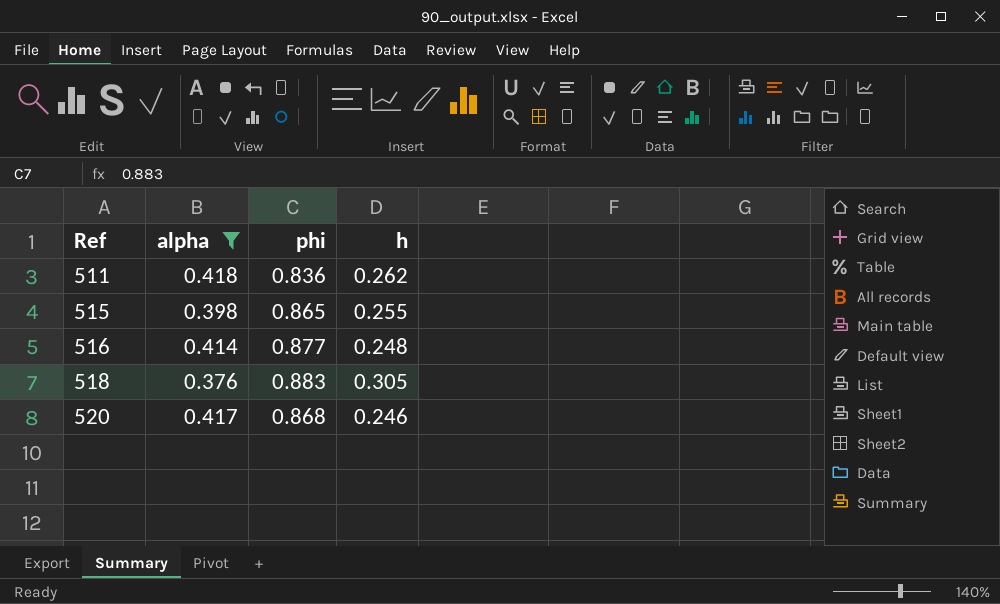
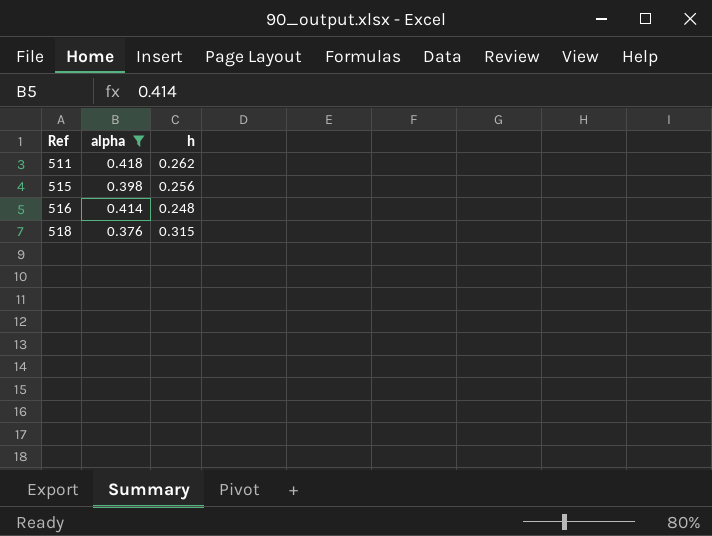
column phi | position: 3 -> none
row 520: 0.417 | 0.868 | 0.246 -> none
515 | h: 0.255 -> 0.256
518 | h: 0.305 -> 0.315

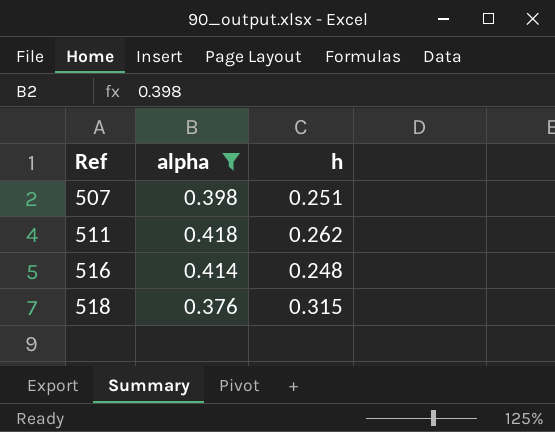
row 515: 0.398 | 0.256 -> none
row 507: none -> 0.398 | 0.251

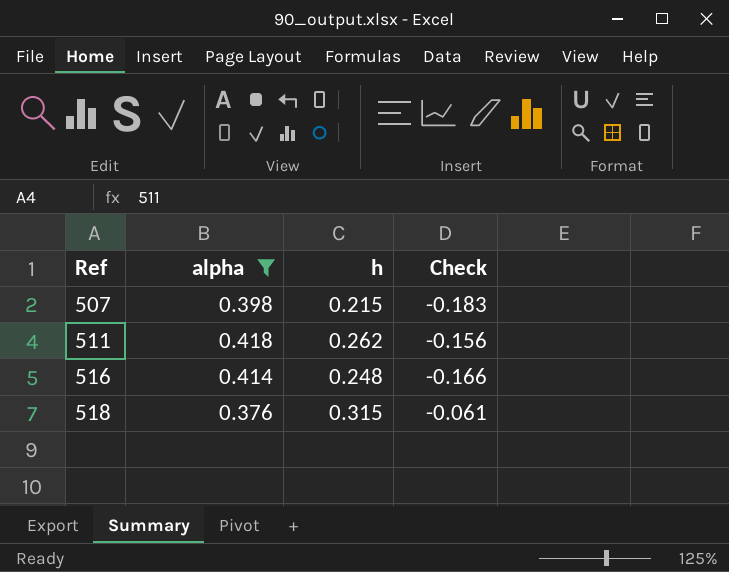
column Check | formula: none -> [h] - [alpha]
507 | h: 0.251 -> 0.215

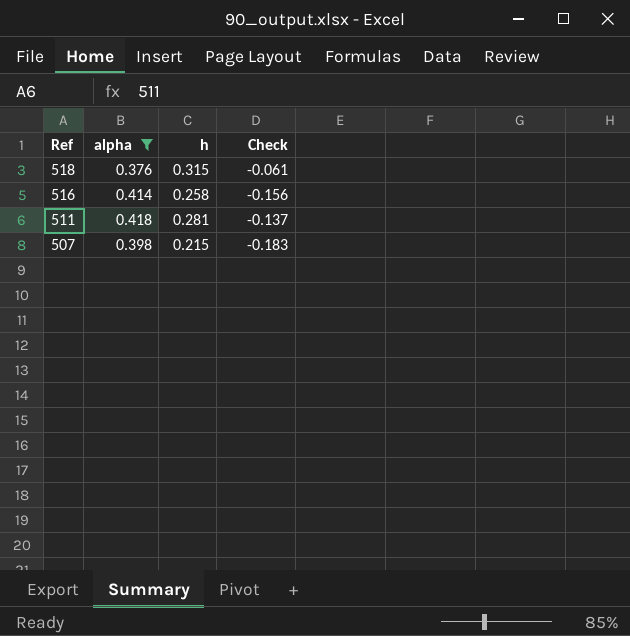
row order: Ref ascending -> Ref descending
516 | h: 0.248 -> 0.258
516 | Check: -0.166 -> -0.156
511 | h: 0.262 -> 0.281
511 | Check: -0.156 -> -0.137

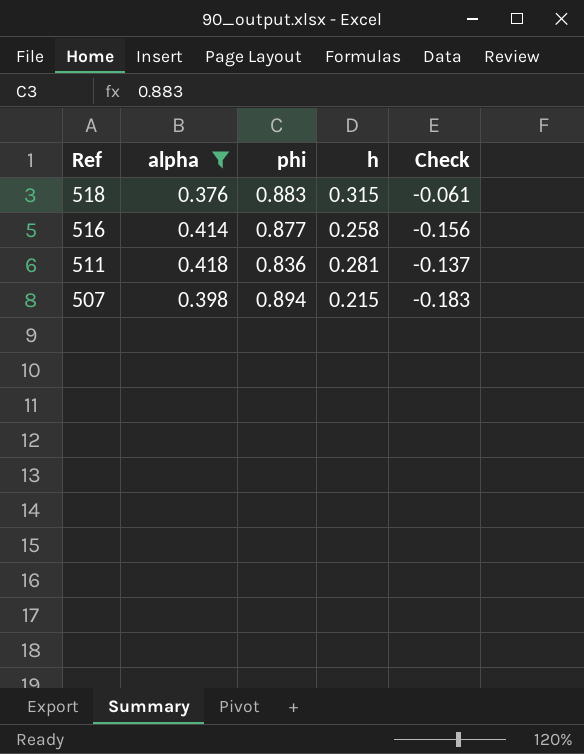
column phi | position: none -> 3

